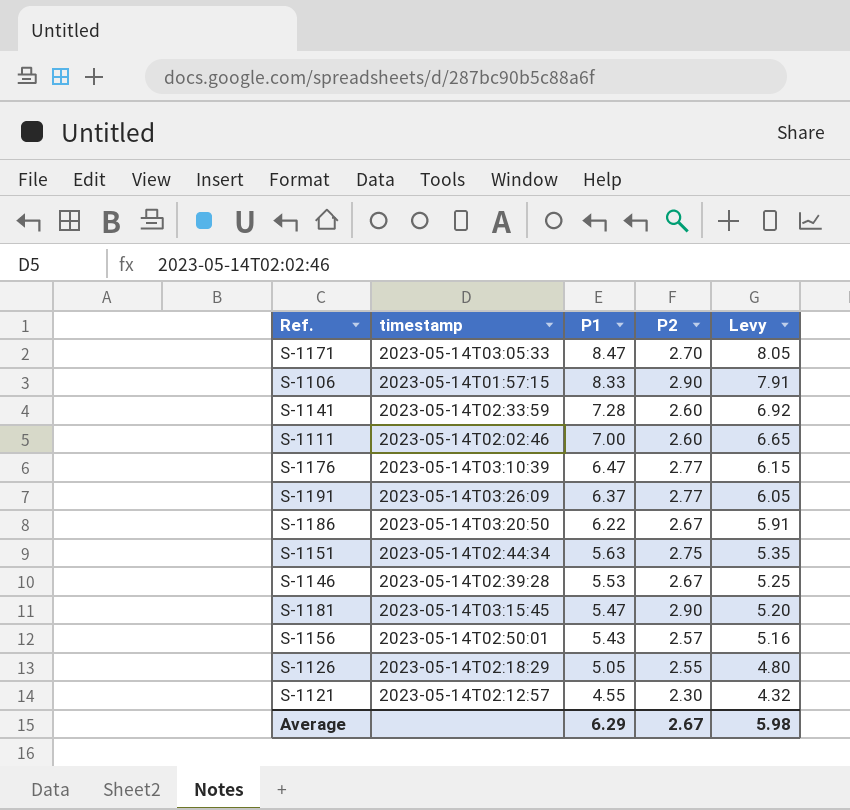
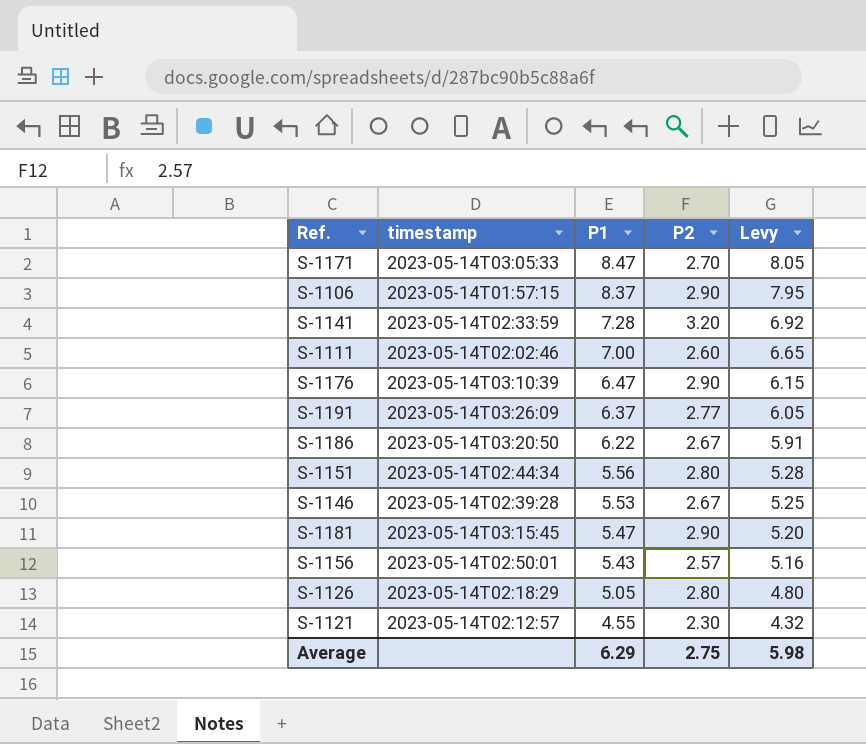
S-1106 | P1: 8.33 -> 8.37
S-1106 | Levy: 7.91 -> 7.95
S-1141 | P2: 2.60 -> 3.20
S-1176 | P2: 2.77 -> 2.90
S-1151 | P1: 5.63 -> 5.56
S-1151 | P2: 2.75 -> 2.80
S-1151 | Levy: 5.35 -> 5.28
S-1126 | P2: 2.55 -> 2.80
Average | P2: 2.67 -> 2.75

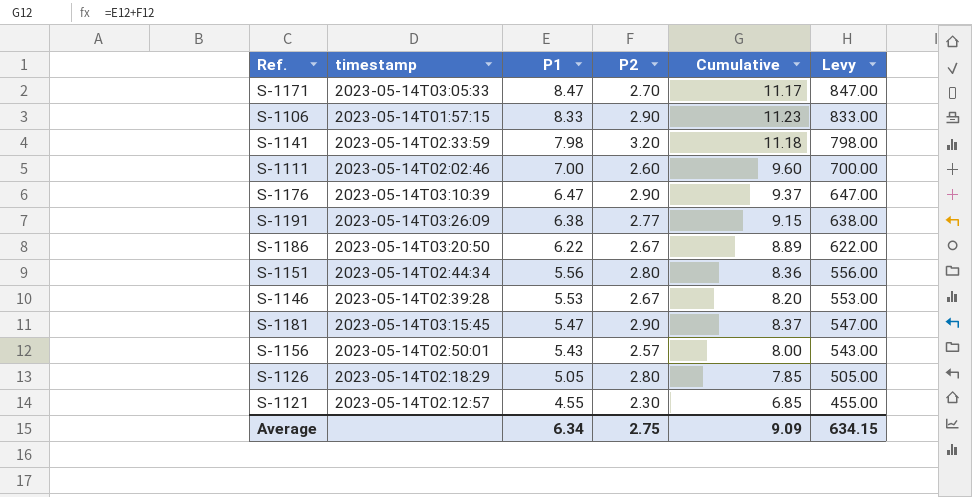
column Cumulative | formula: none -> [P1] + [P2]
column Levy | formula: [P1] * 0.95 -> [P1] * 100
S-1106 | P1: 8.37 -> 8.33
S-1141 | P1: 7.28 -> 7.98
S-1191 | P1: 6.37 -> 6.38
Average | P1: 6.29 -> 6.34
Average | Levy: 5.98 -> 634.15

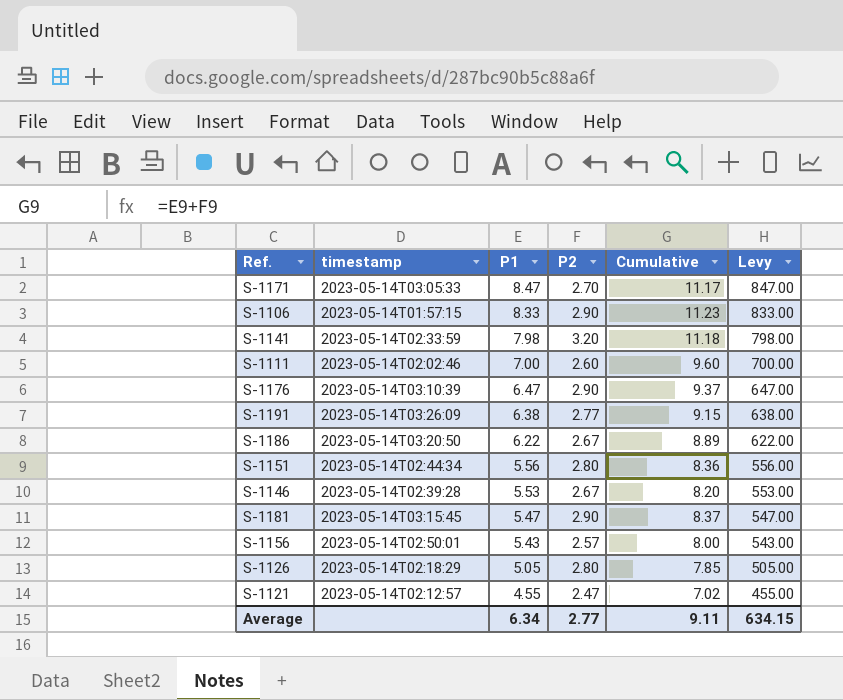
S-1121 | P2: 2.30 -> 2.47
S-1121 | Cumulative: 6.85 -> 7.02
Average | P2: 2.75 -> 2.77
Average | Cumulative: 9.09 -> 9.11

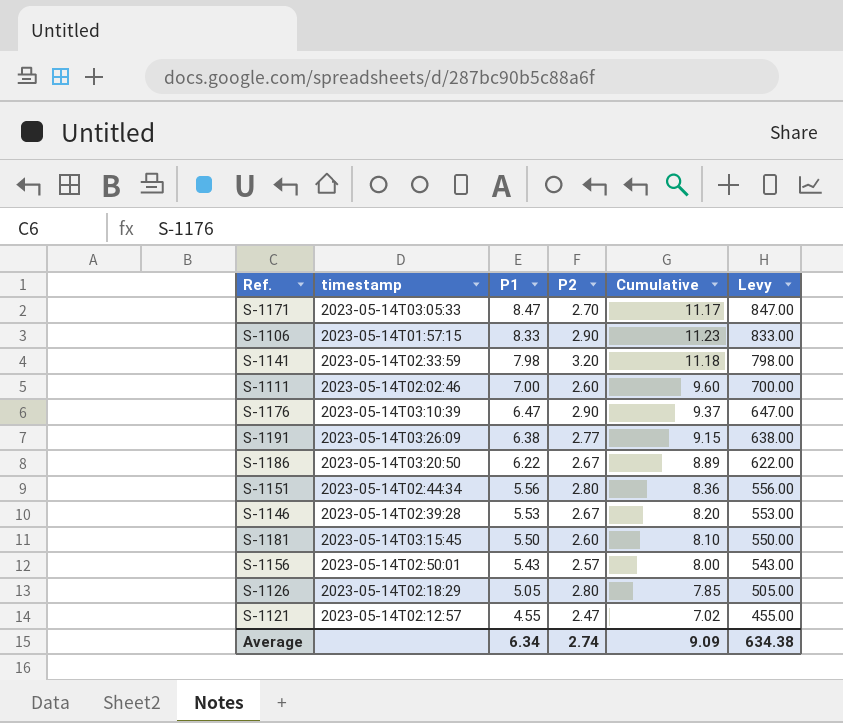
S-1181 | P1: 5.47 -> 5.50
S-1181 | P2: 2.90 -> 2.60
S-1181 | Cumulative: 8.37 -> 8.10
S-1181 | Levy: 547.00 -> 550.00
Average | P2: 2.77 -> 2.74
Average | Cumulative: 9.11 -> 9.09
Average | Levy: 634.15 -> 634.38

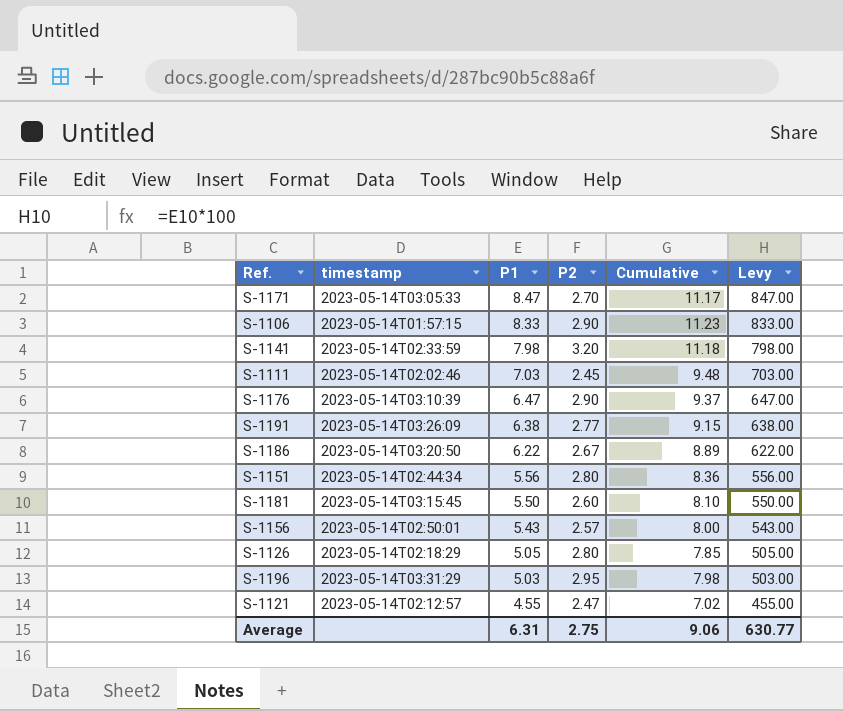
row S-1146: 2023-05-14T02:39:28 | 5.53 | 2.67 | 8.20 | 553.00 -> none
S-1111 | P1: 7.00 -> 7.03
S-1111 | P2: 2.60 -> 2.45
S-1111 | Cumulative: 9.60 -> 9.48
S-1111 | Levy: 700.00 -> 703.00
row S-1196: none -> 2023-05-14T03:31:29 | 5.03 | 2.95 | 7.98 | 503.00
Average | P1: 6.34 -> 6.31
Average | P2: 2.74 -> 2.75
Average | Cumulative: 9.09 -> 9.06
Average | Levy: 634.38 -> 630.77

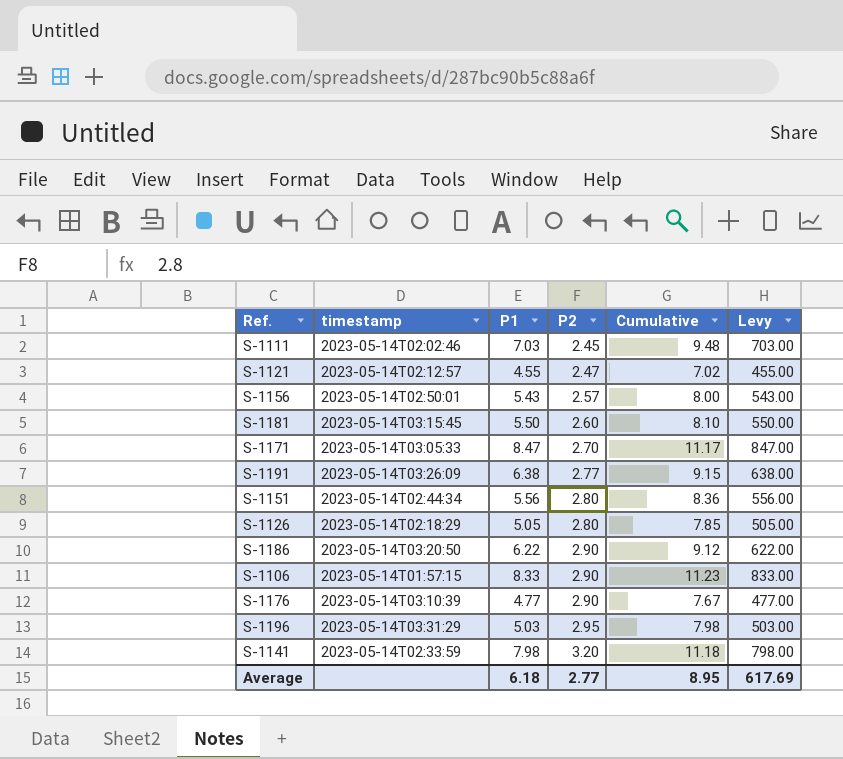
row order: P1 descending -> P2 ascending
S-1186 | P2: 2.67 -> 2.90
S-1186 | Cumulative: 8.89 -> 9.12
S-1176 | P1: 6.47 -> 4.77
S-1176 | Cumulative: 9.37 -> 7.67
S-1176 | Levy: 647.00 -> 477.00
Average | P1: 6.31 -> 6.18
Average | P2: 2.75 -> 2.77
Average | Cumulative: 9.06 -> 8.95
Average | Levy: 630.77 -> 617.69

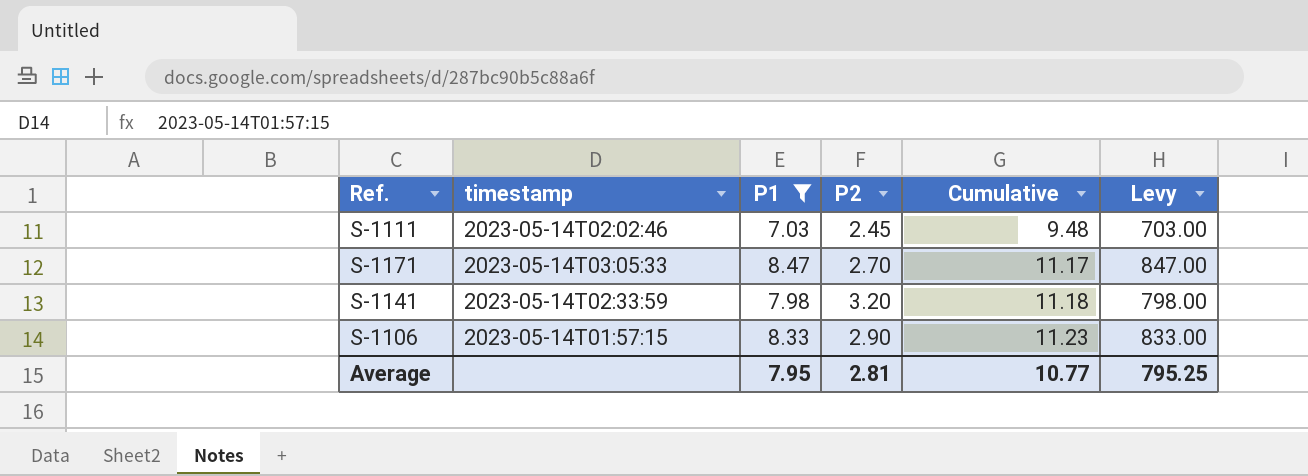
filter: none -> P1 >= 7.03
row order: P2 ascending -> Cumulative ascending
Average | P1: 6.18 -> 7.95
Average | P2: 2.77 -> 2.81
Average | Cumulative: 8.95 -> 10.77
Average | Levy: 617.69 -> 795.25

